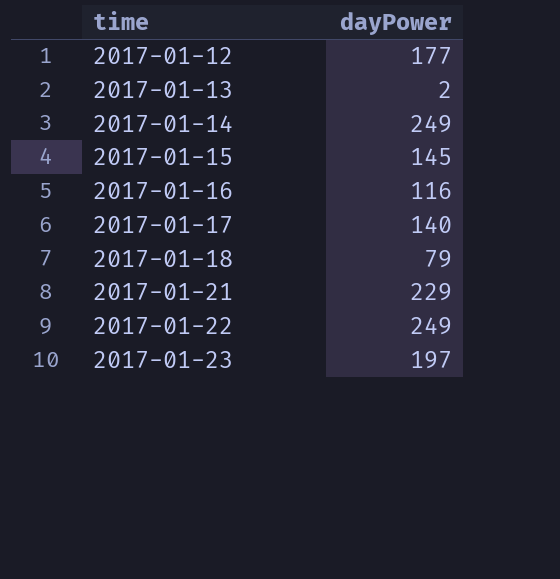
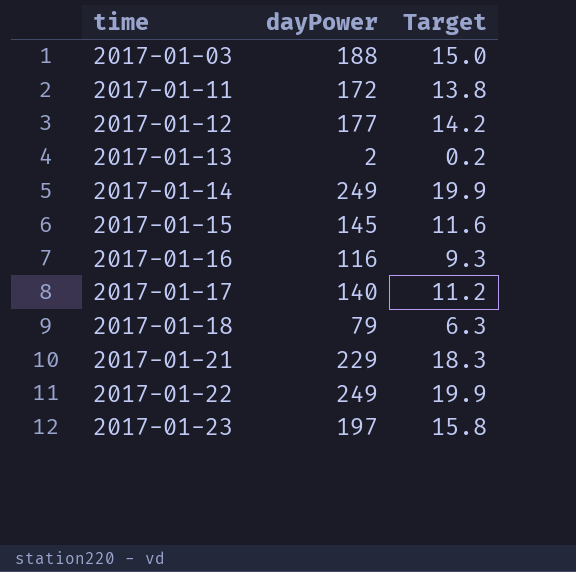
column Target | formula: none -> [dayPower] * 0.08
row 2017-01-03: none -> 188 | 15.0
row 2017-01-11: none -> 172 | 13.8

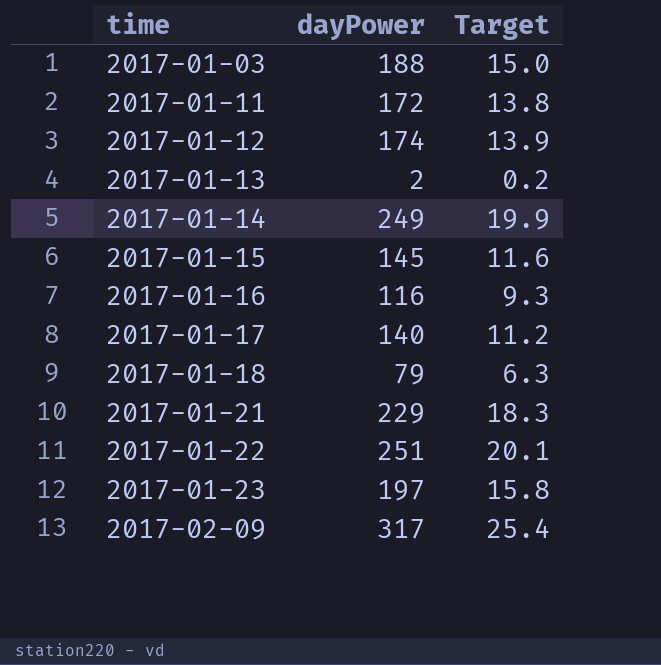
2017-01-12 | dayPower: 177 -> 174
2017-01-12 | Target: 14.2 -> 13.9
2017-01-22 | dayPower: 249 -> 251
2017-01-22 | Target: 19.9 -> 20.1
row 2017-02-09: none -> 317 | 25.4

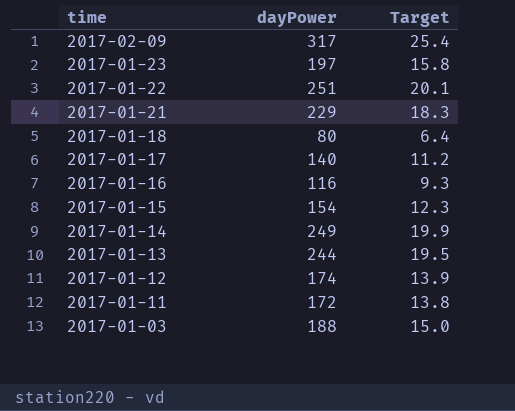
row order: time ascending -> time descending
2017-01-18 | dayPower: 79 -> 80
2017-01-18 | Target: 6.3 -> 6.4
2017-01-15 | dayPower: 145 -> 154
2017-01-15 | Target: 11.6 -> 12.3
2017-01-13 | dayPower: 2 -> 244
2017-01-13 | Target: 0.2 -> 19.5

